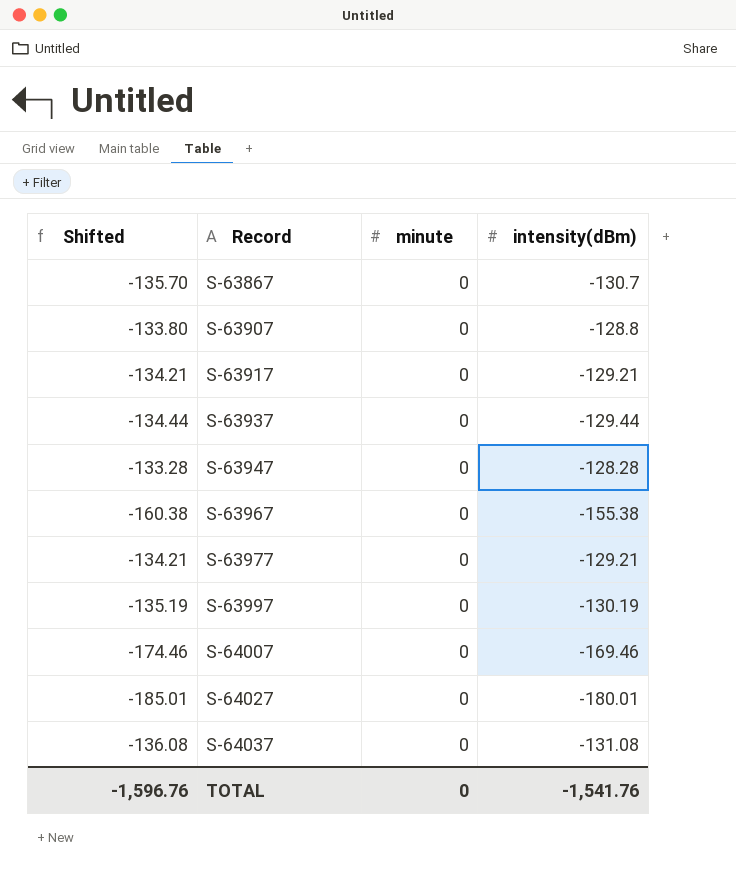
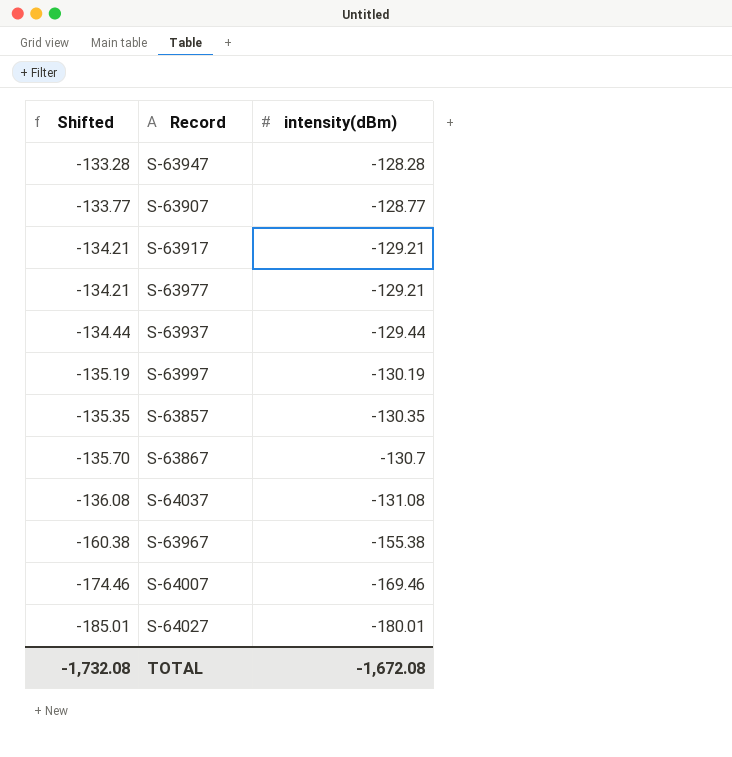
row order: Record ascending -> Shifted descending
column minute | position: 3 -> none
S-63907 | Shifted: -133.80 -> -133.77
S-63907 | intensity(dBm): -128.8 -> -128.77
row S-63857: none -> -135.35 | -130.35
TOTAL | Shifted: -1,596.76 -> -1,732.08
TOTAL | intensity(dBm): -1,541.76 -> -1,672.08

